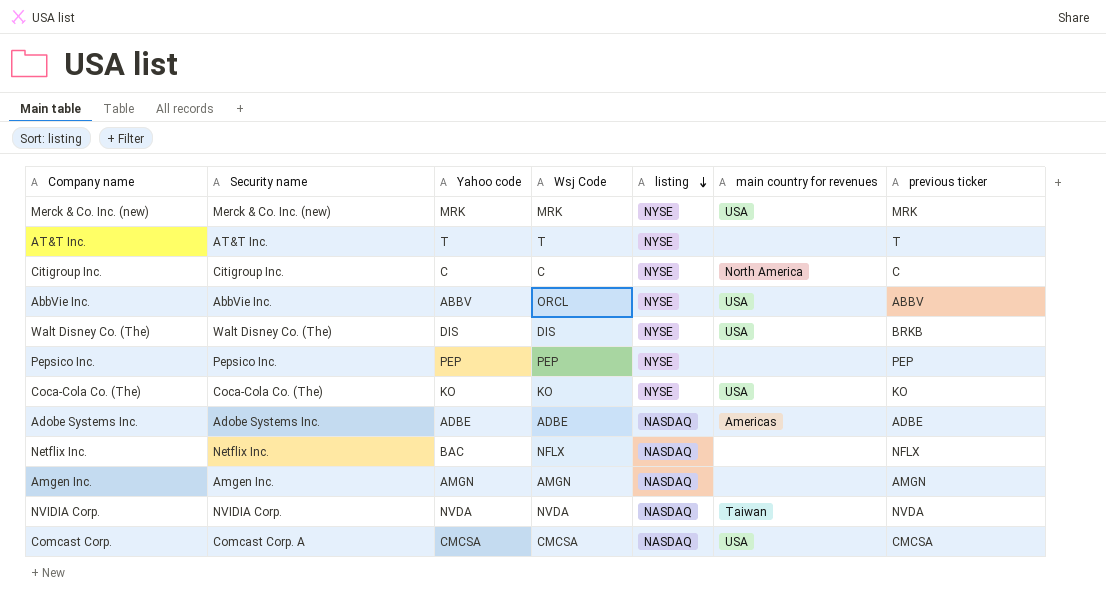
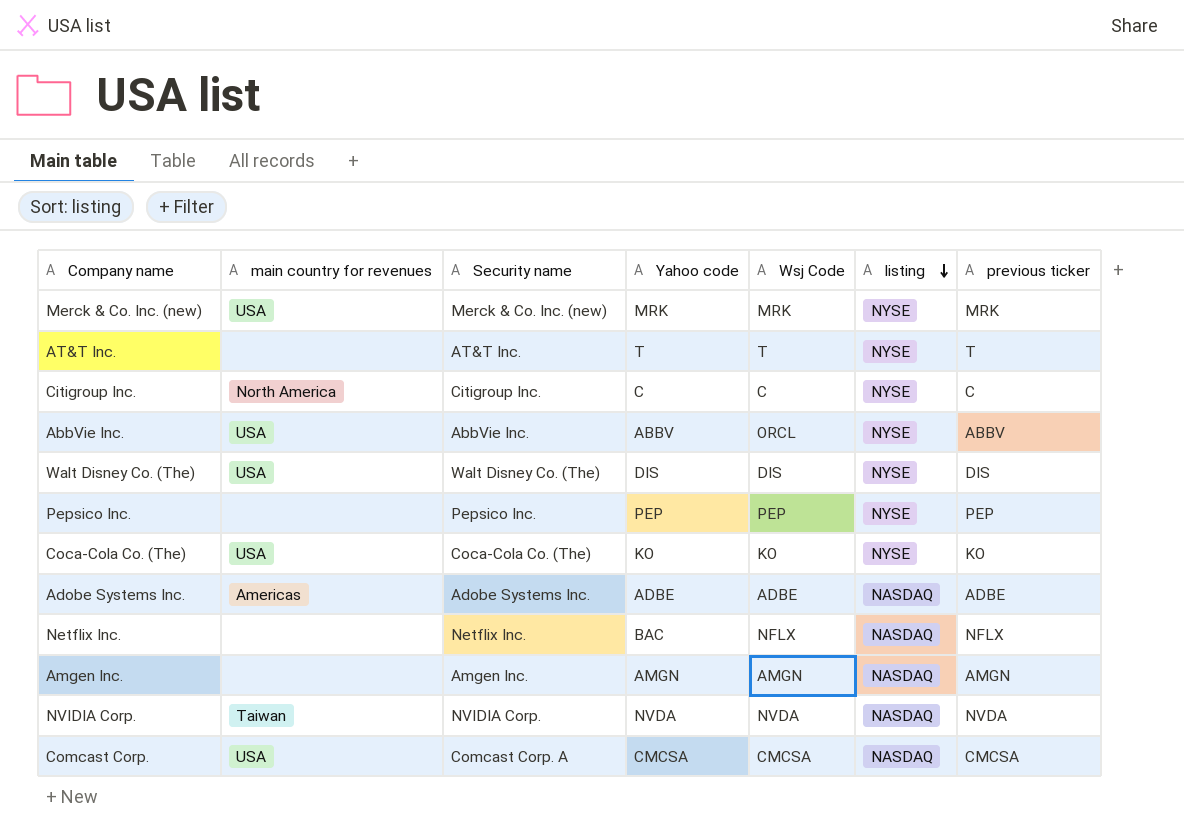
column main country for revenues | position: 6 -> 2
Walt Disney Co. (The) | previous ticker: BRKB -> DIS

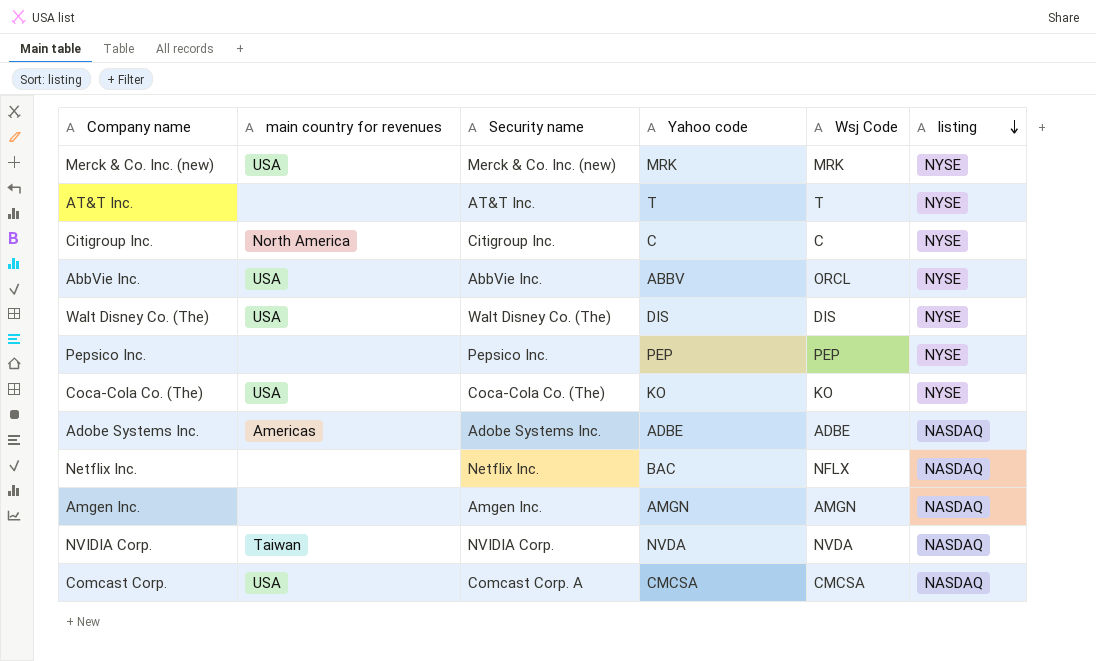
column previous ticker | position: 7 -> none

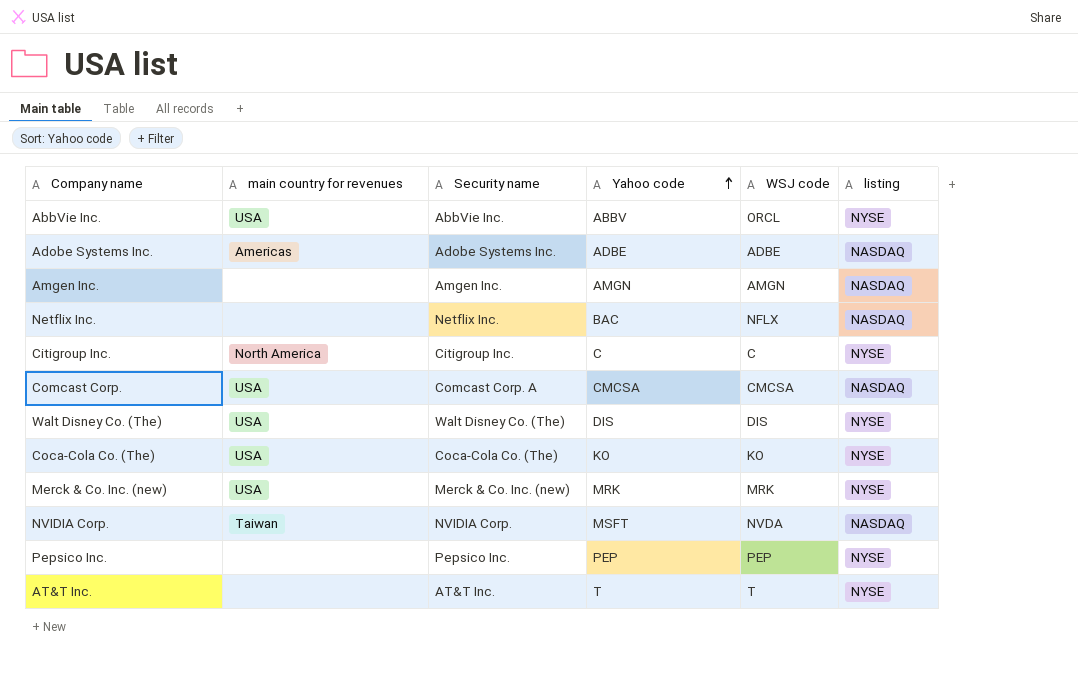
row order: listing descending -> Yahoo code ascending
column name: Wsj Code -> WSJ code
NVIDIA Corp. | Yahoo code: NVDA -> MSFT

